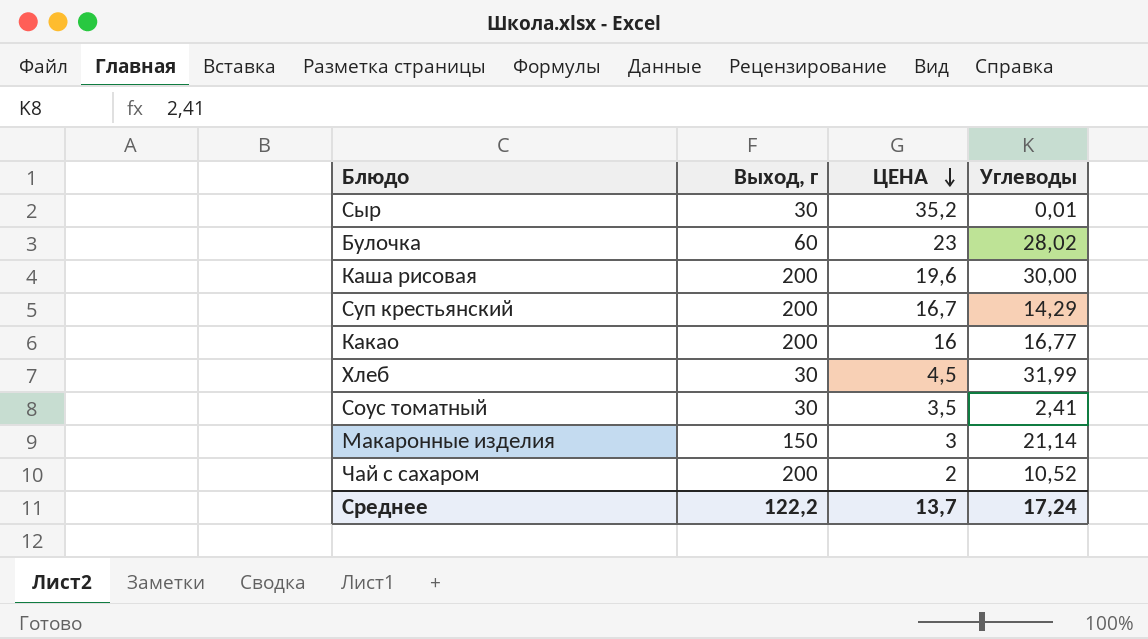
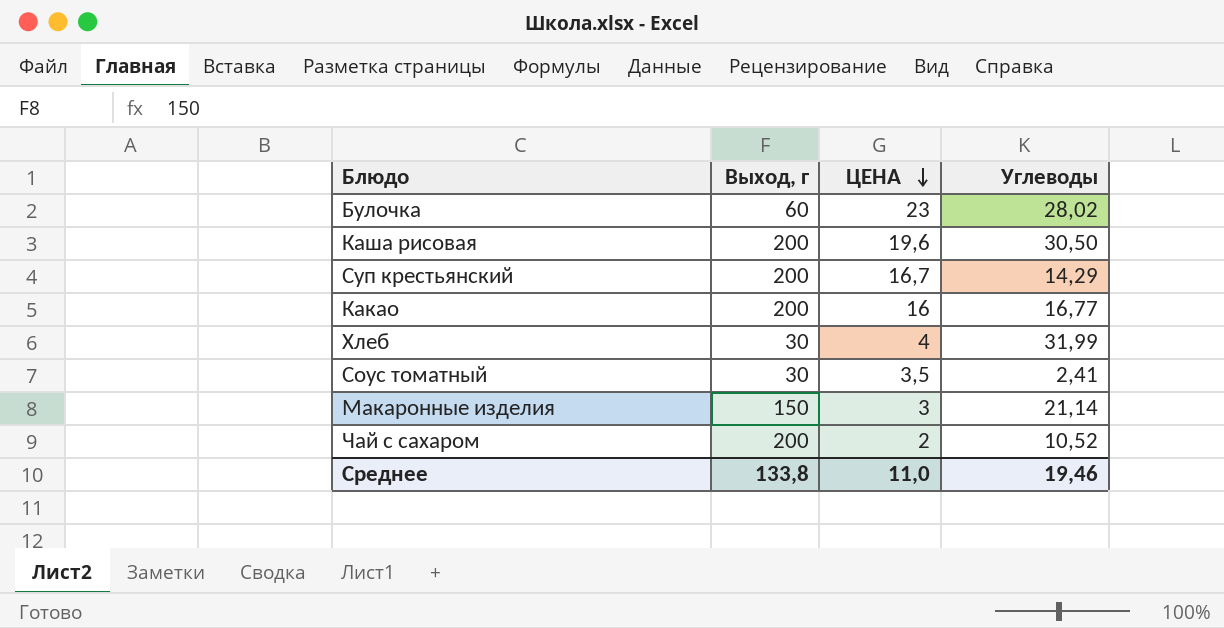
row Сыр: 30 | 35,2 | 0,01 -> none
Каша рисовая | Углеводы: 30,00 -> 30,50
Хлеб | ЦЕНА: 4,5 -> 4
Среднее | Выход, г: 122,2 -> 133,8
Среднее | ЦЕНА: 13,7 -> 11,0
Среднее | Углеводы: 17,24 -> 19,46

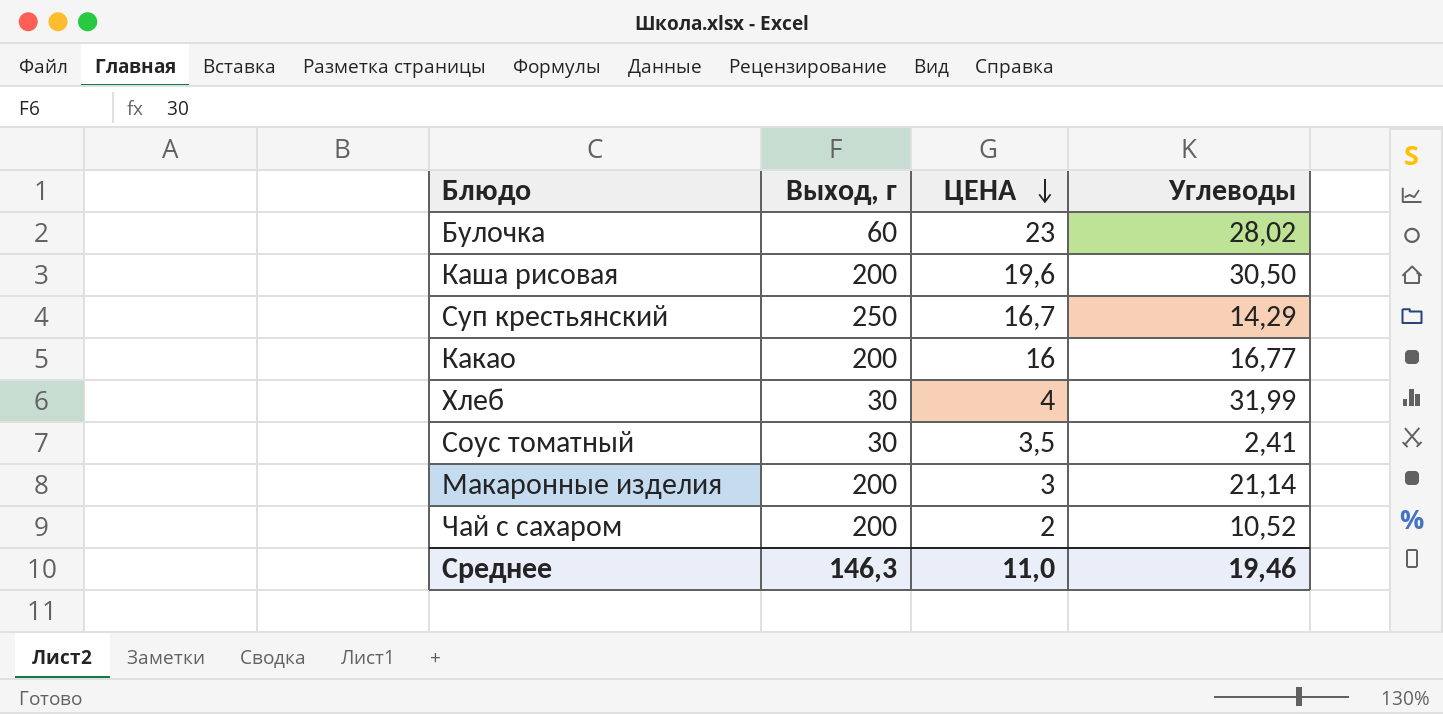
Суп крестьянский | Выход, г: 200 -> 250
Макаронные изделия | Выход, г: 150 -> 200
Среднее | Выход, г: 133,8 -> 146,3

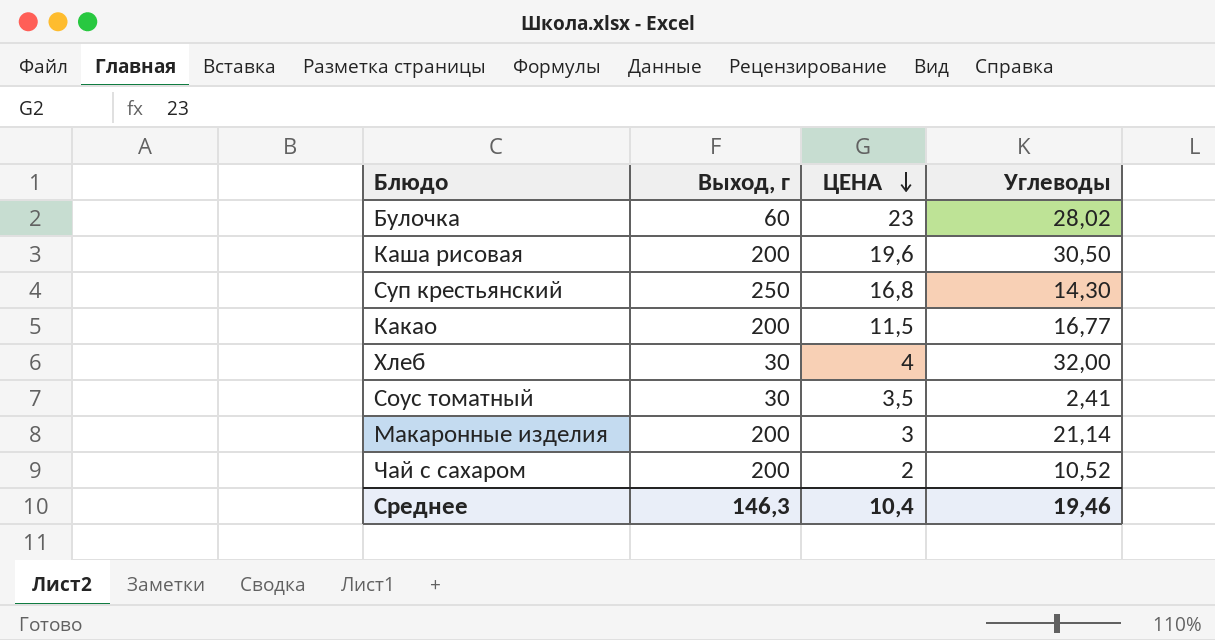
Суп крестьянский | ЦЕНА: 16,7 -> 16,8
Суп крестьянский | Углеводы: 14,29 -> 14,30
Какао | ЦЕНА: 16 -> 11,5
Хлеб | Углеводы: 31,99 -> 32,00
Среднее | ЦЕНА: 11,0 -> 10,4

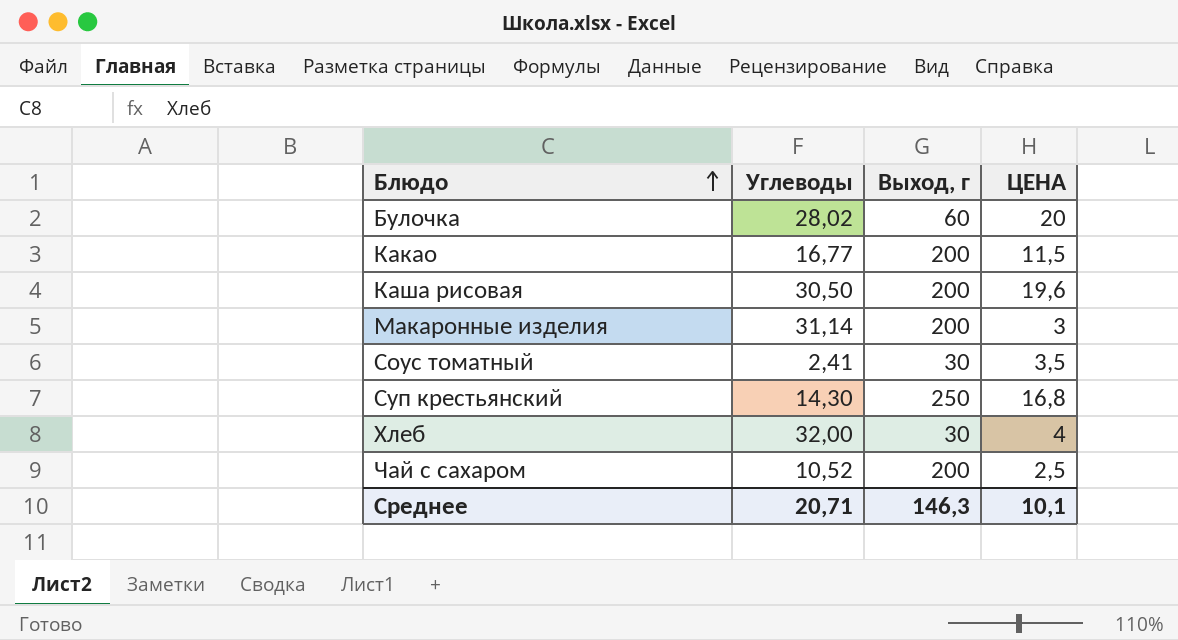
row order: ЦЕНА descending -> Блюдо ascending
column Углеводы | position: 4 -> 2
Булочка | ЦЕНА: 23 -> 20
Макаронные изделия | Углеводы: 21,14 -> 31,14
Чай с сахаром | ЦЕНА: 2 -> 2,5
Среднее | Углеводы: 19,46 -> 20,71
Среднее | ЦЕНА: 10,4 -> 10,1

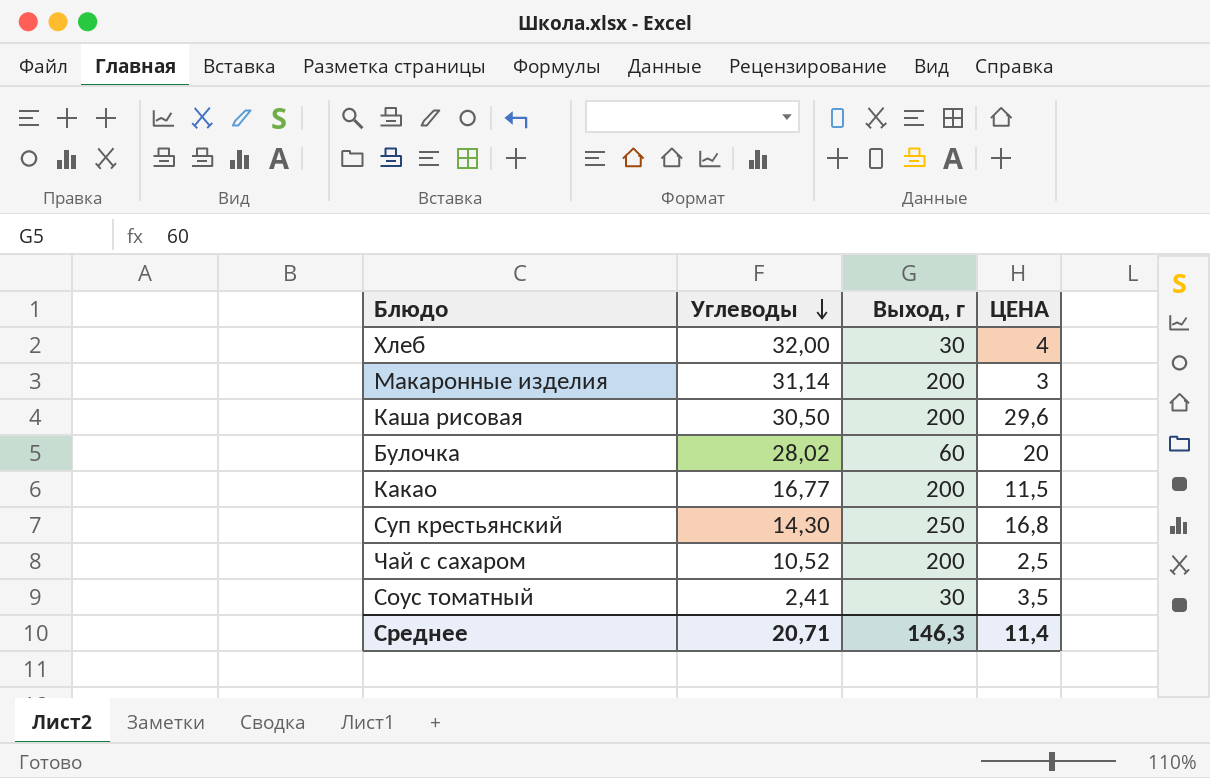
row order: Блюдо ascending -> Углеводы descending
Каша рисовая | ЦЕНА: 19,6 -> 29,6
Среднее | ЦЕНА: 10,1 -> 11,4

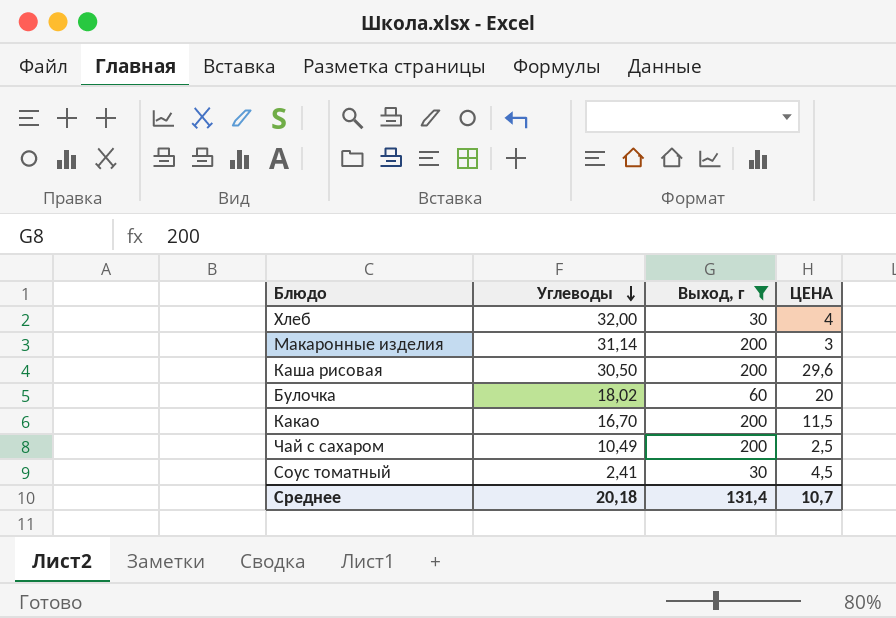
filter: none -> Выход, г != 250
Булочка | Углеводы: 28,02 -> 18,02
Какао | Углеводы: 16,77 -> 16,70
Чай с сахаром | Углеводы: 10,52 -> 10,49
Соус томатный | ЦЕНА: 3,5 -> 4,5
Среднее | Углеводы: 20,71 -> 20,18
Среднее | Выход, г: 146,3 -> 131,4
Среднее | ЦЕНА: 11,4 -> 10,7

